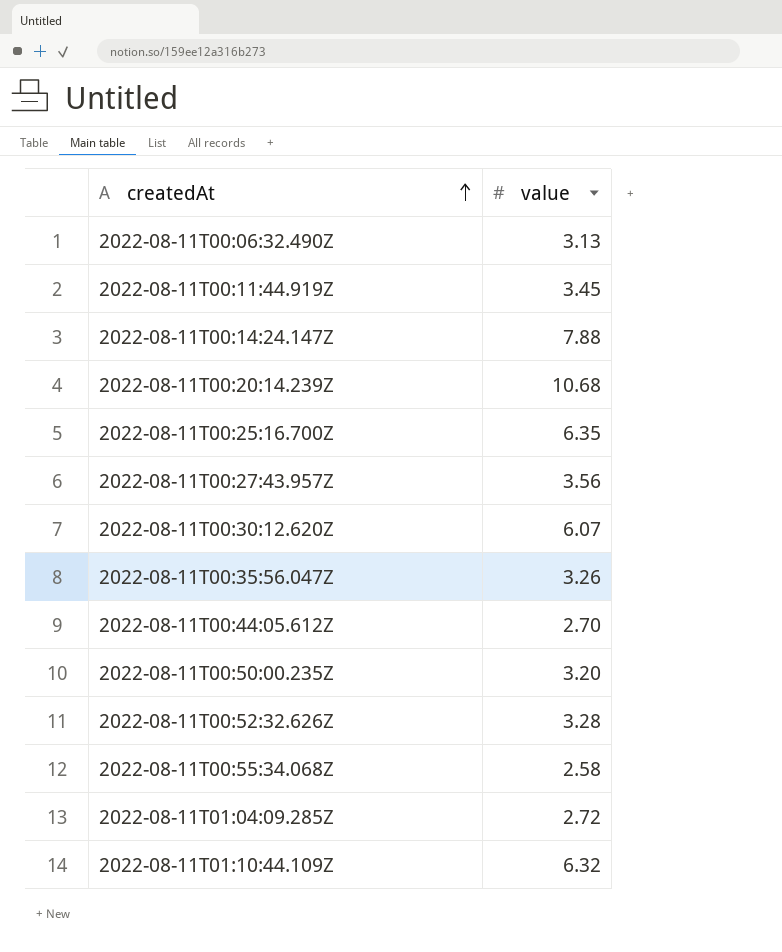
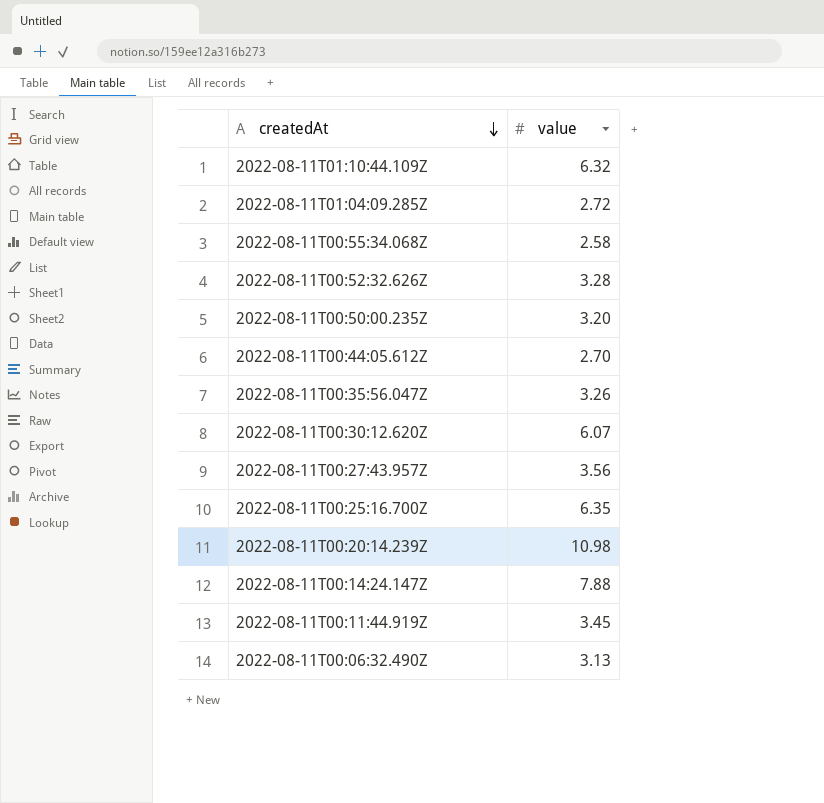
row order: createdAt ascending -> createdAt descending
2022-08-11T00:20:14.239Z | value: 10.68 -> 10.98

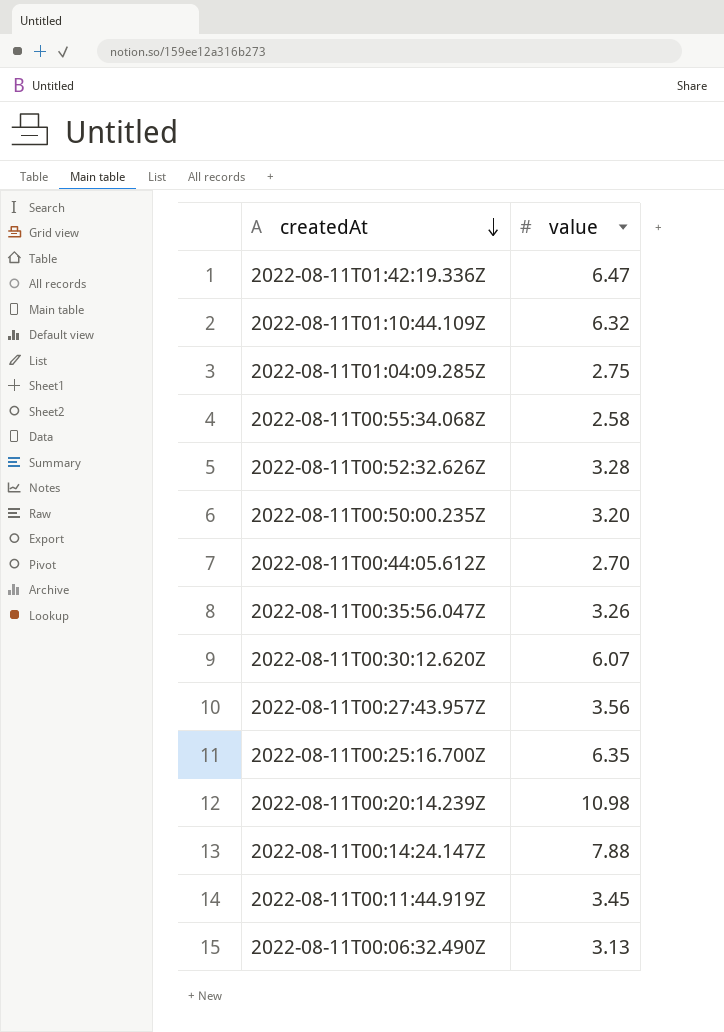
row 2022-08-11T01:42:19.336Z: none -> 6.47
2022-08-11T01:04:09.285Z | value: 2.72 -> 2.75

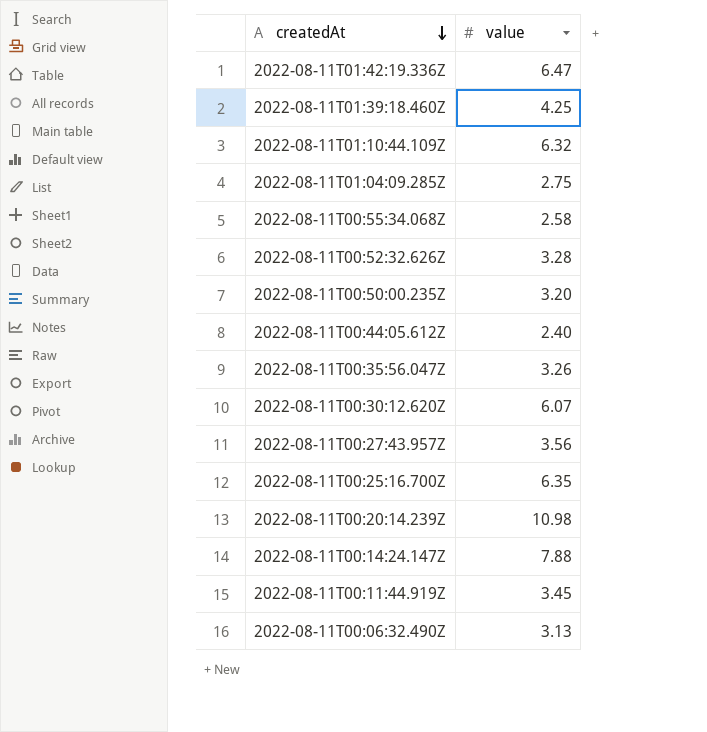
row 2022-08-11T01:39:18.460Z: none -> 4.25
2022-08-11T00:44:05.612Z | value: 2.70 -> 2.40

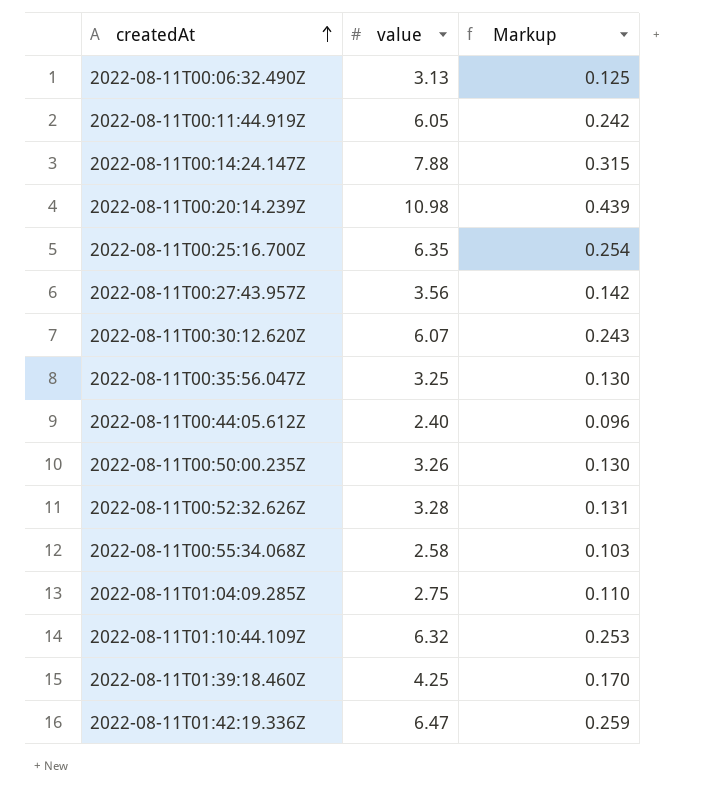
row order: createdAt descending -> createdAt ascending
column Markup | formula: none -> [value] * 0.04
2022-08-11T00:11:44.919Z | value: 3.45 -> 6.05
2022-08-11T00:35:56.047Z | value: 3.26 -> 3.25
2022-08-11T00:50:00.235Z | value: 3.20 -> 3.26

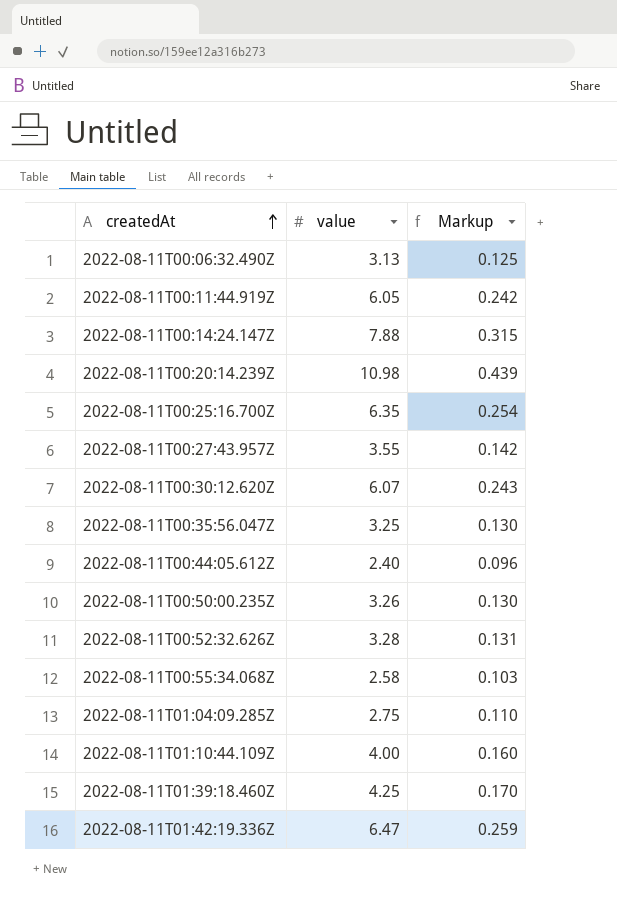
2022-08-11T00:27:43.957Z | value: 3.56 -> 3.55
2022-08-11T01:10:44.109Z | value: 6.32 -> 4.00
2022-08-11T01:10:44.109Z | Markup: 0.253 -> 0.160

